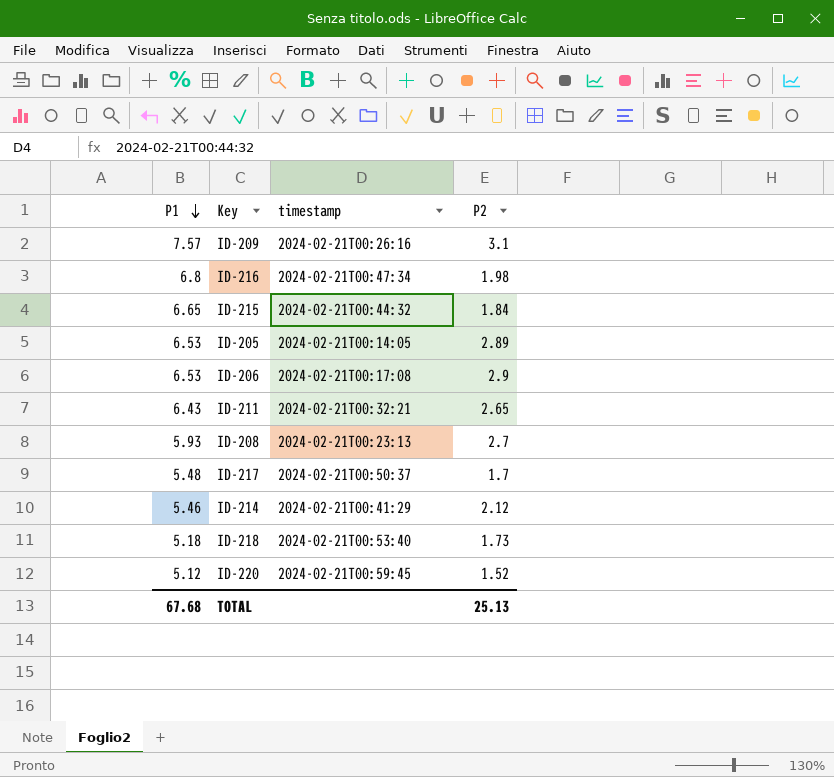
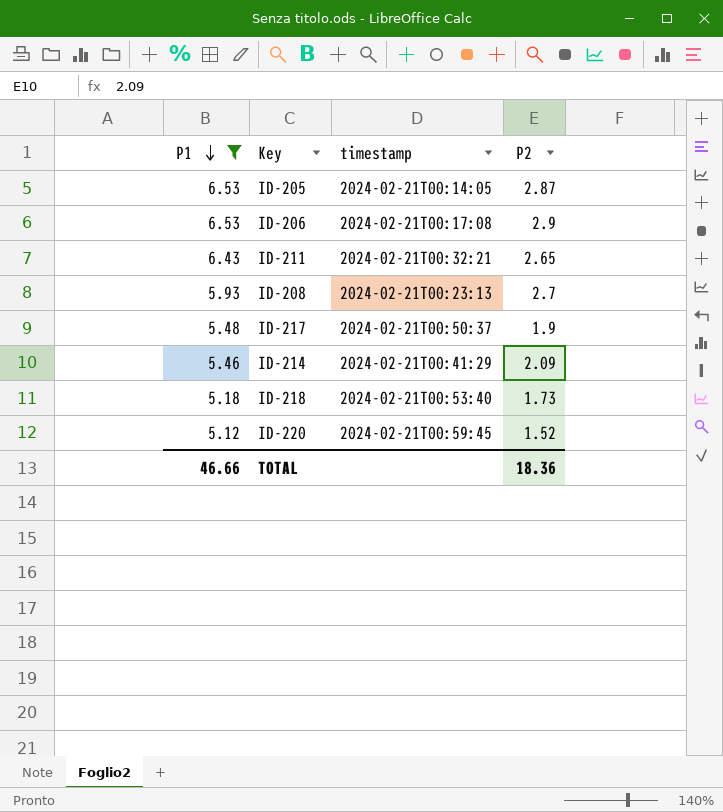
filter: none -> P1 <= 6.53
ID-205 | P2: 2.89 -> 2.87
ID-217 | P2: 1.7 -> 1.9
ID-214 | P2: 2.12 -> 2.09
TOTAL | P1: 67.68 -> 46.66
TOTAL | P2: 25.13 -> 18.36

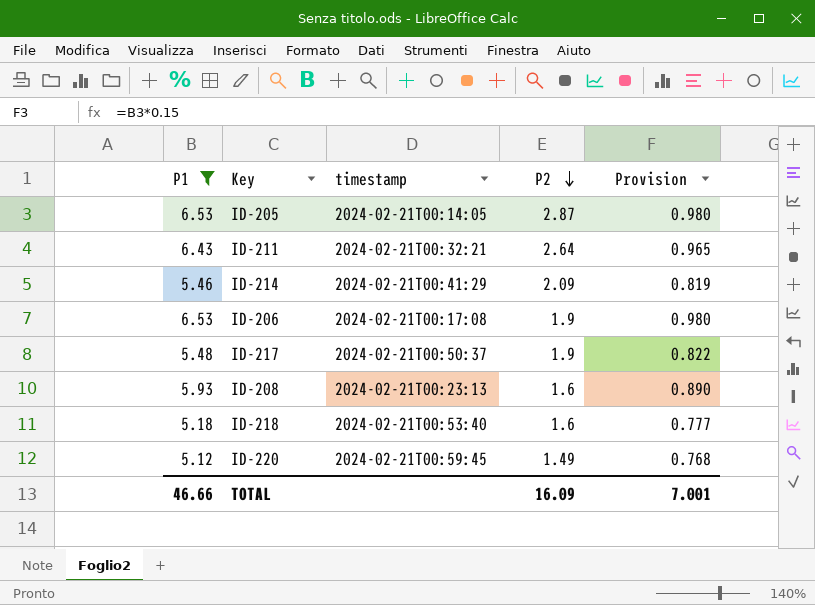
row order: P1 descending -> P2 descending
column Provision | formula: none -> [P1] * 0.15
ID-211 | P2: 2.65 -> 2.64
ID-206 | P2: 2.9 -> 1.9
ID-208 | P2: 2.7 -> 1.6
ID-218 | P2: 1.73 -> 1.6
ID-220 | P2: 1.52 -> 1.49
TOTAL | P2: 18.36 -> 16.09

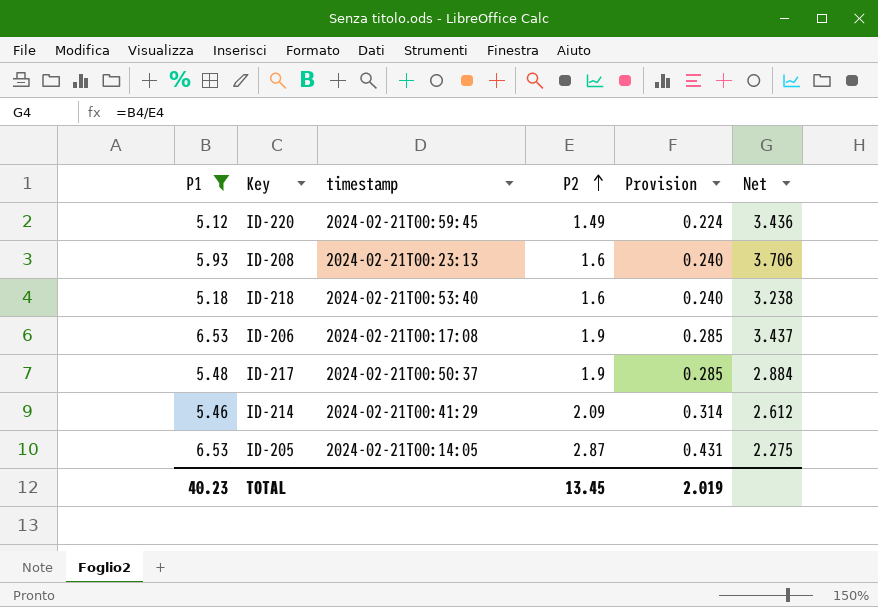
row order: P2 descending -> P2 ascending
column Provision | formula: [P1] * 0.15 -> [P2] * 0.15
column Net | formula: none -> [P1] / [P2]
row ID-211: 6.43 | 2024-02-21T00:32:21 | 2.64 | 0.965 -> none
TOTAL | P1: 46.66 -> 40.23
TOTAL | P2: 16.09 -> 13.45
TOTAL | Provision: 7.001 -> 2.019

